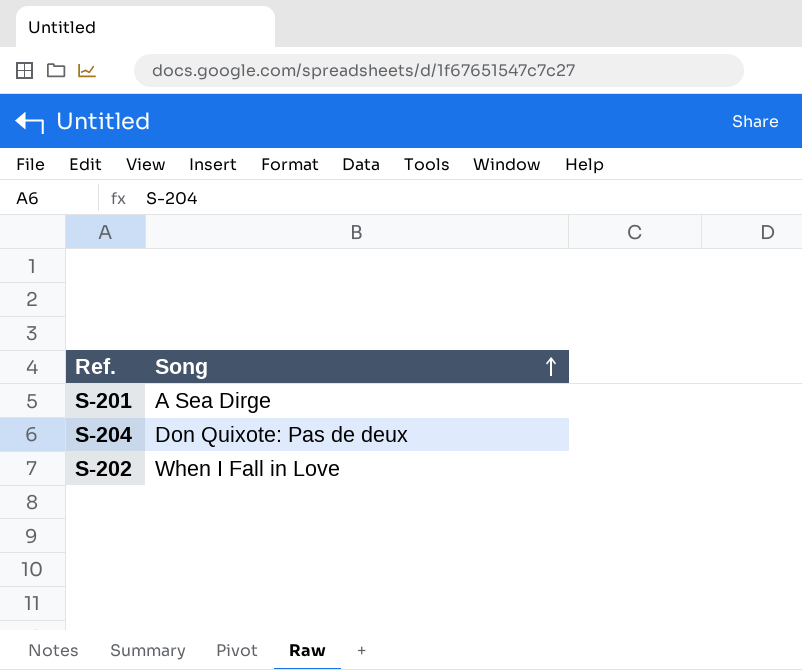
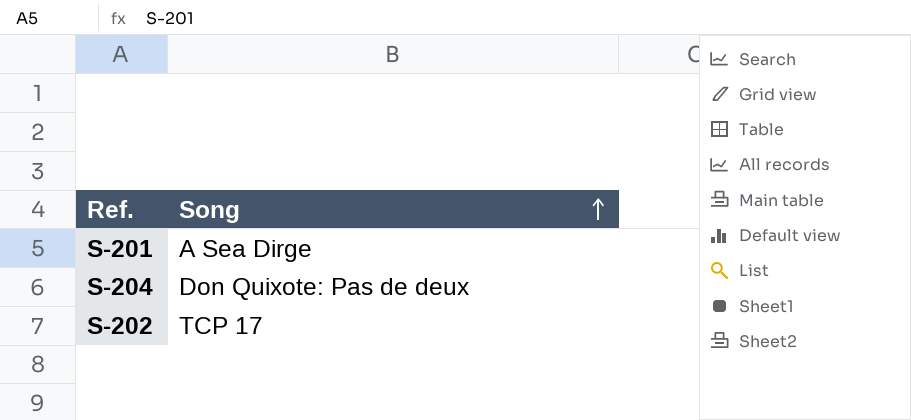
S-202 | Song: When I Fall in Love -> TCP 17

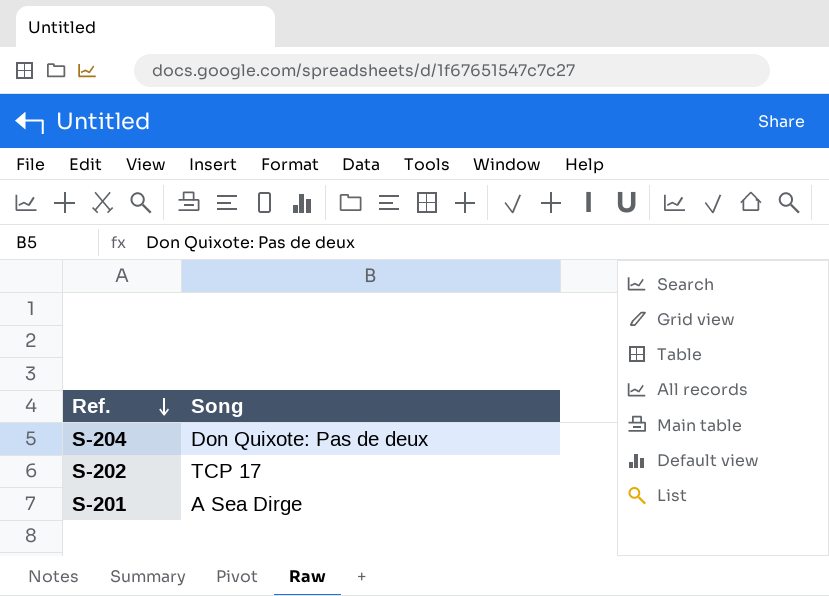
row order: Song ascending -> Ref. descending

